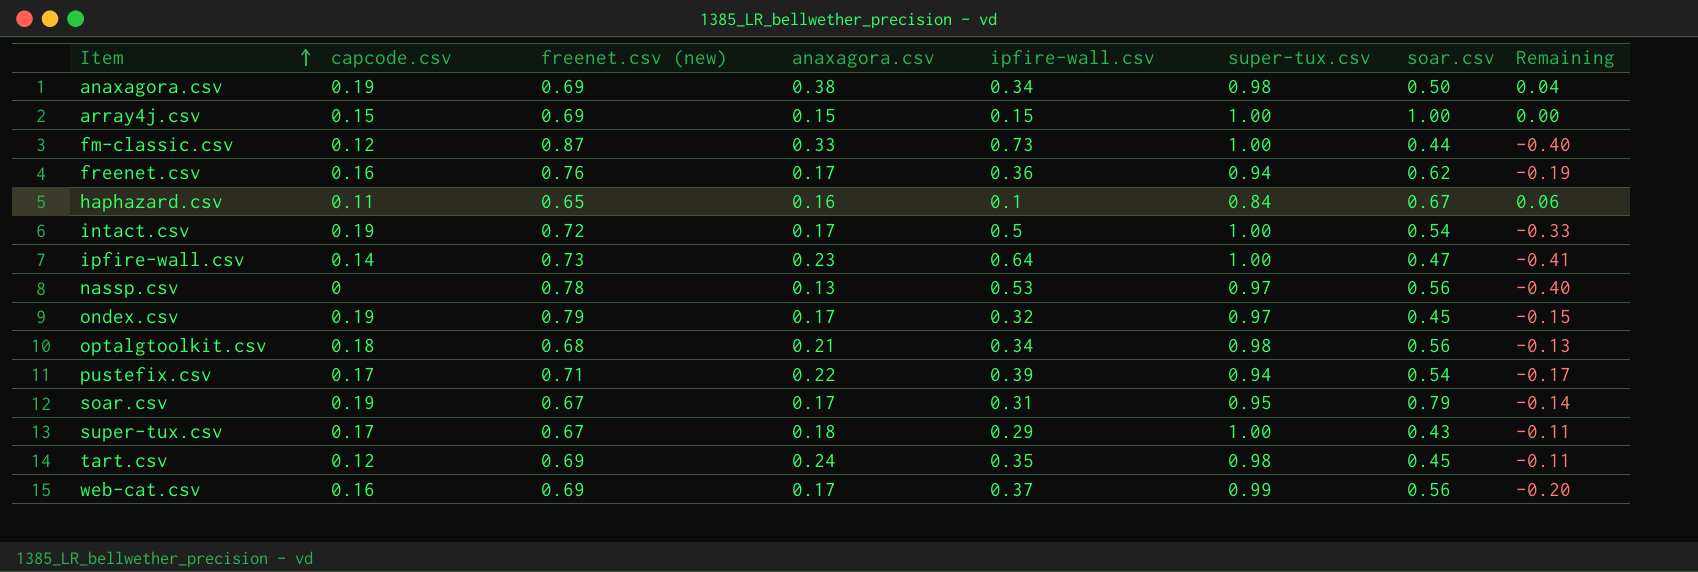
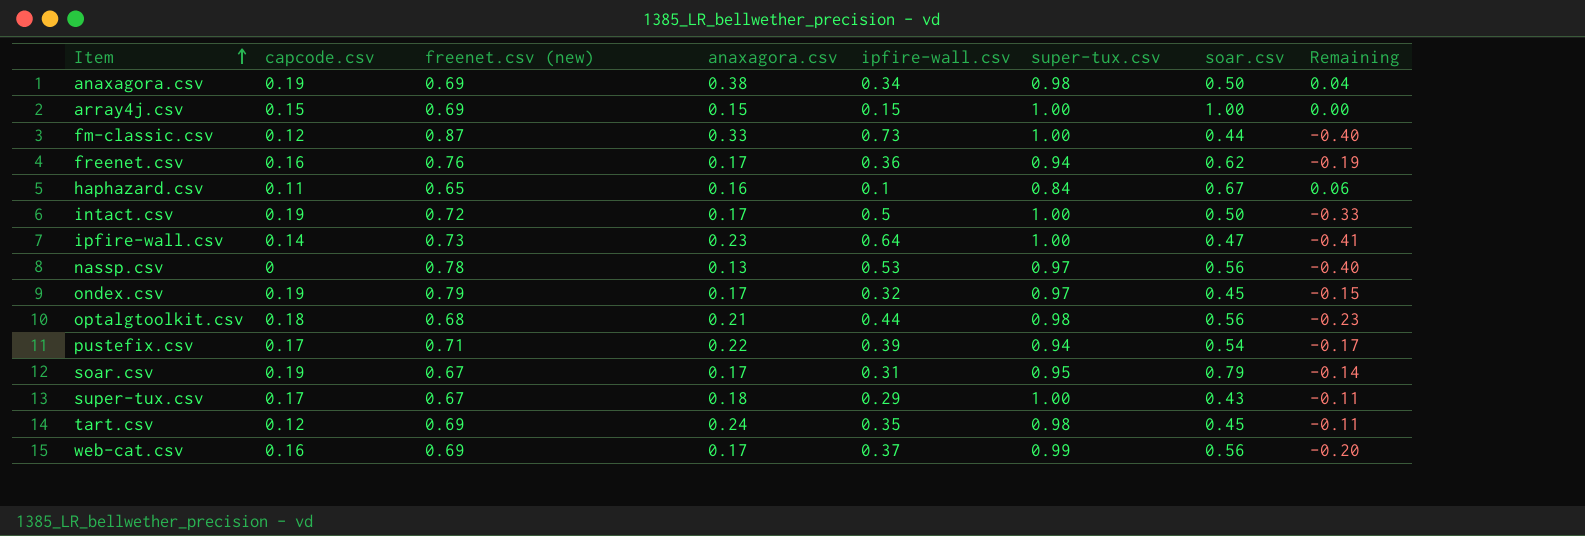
intact.csv | soar.csv: 0.54 -> 0.50
optalgtoolkit.csv | ipfire-wall.csv: 0.34 -> 0.44
optalgtoolkit.csv | Remaining: -0.13 -> -0.23

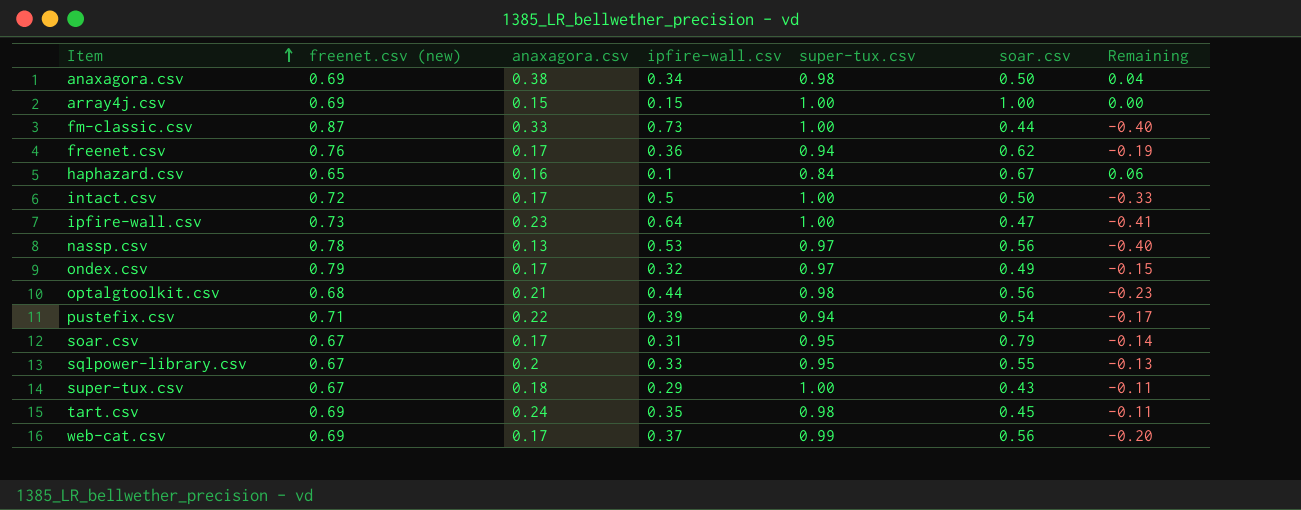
column capcode.csv | position: 2 -> none
ondex.csv | soar.csv: 0.45 -> 0.49
row sqlpower-library.csv: none -> 0.67 | 0.2 | 0.33 | 0.95 | 0.55 | -0.13

